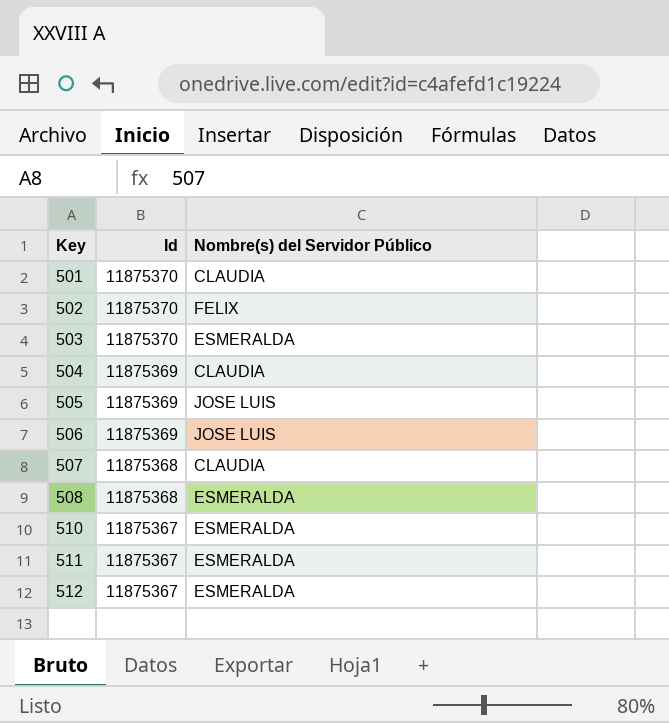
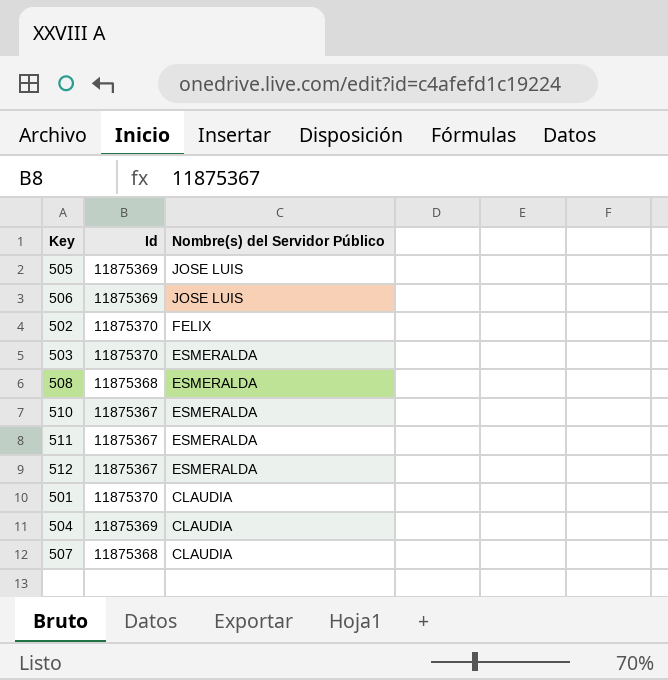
row order: Key ascending -> Nombre(s) del Servidor Público descending

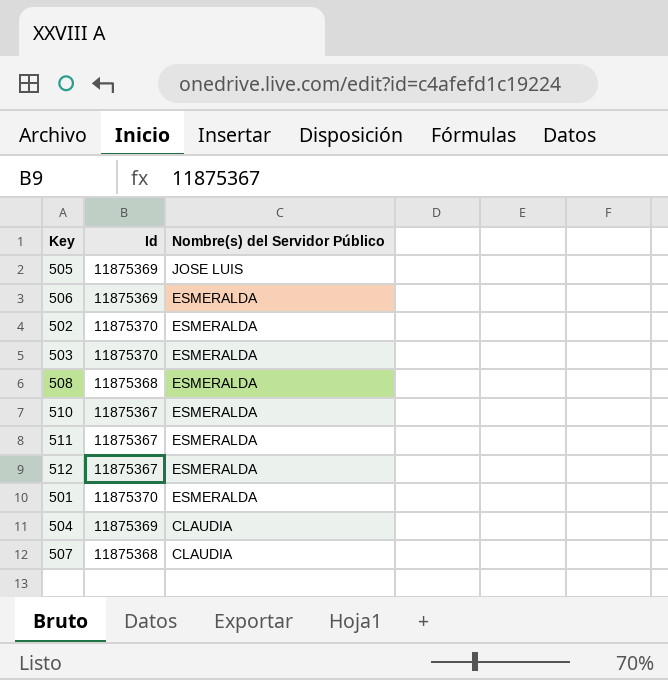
506 | Nombre(s) del Servidor Público: JOSE LUIS -> ESMERALDA
502 | Nombre(s) del Servidor Público: FELIX -> ESMERALDA
501 | Nombre(s) del Servidor Público: CLAUDIA -> ESMERALDA

